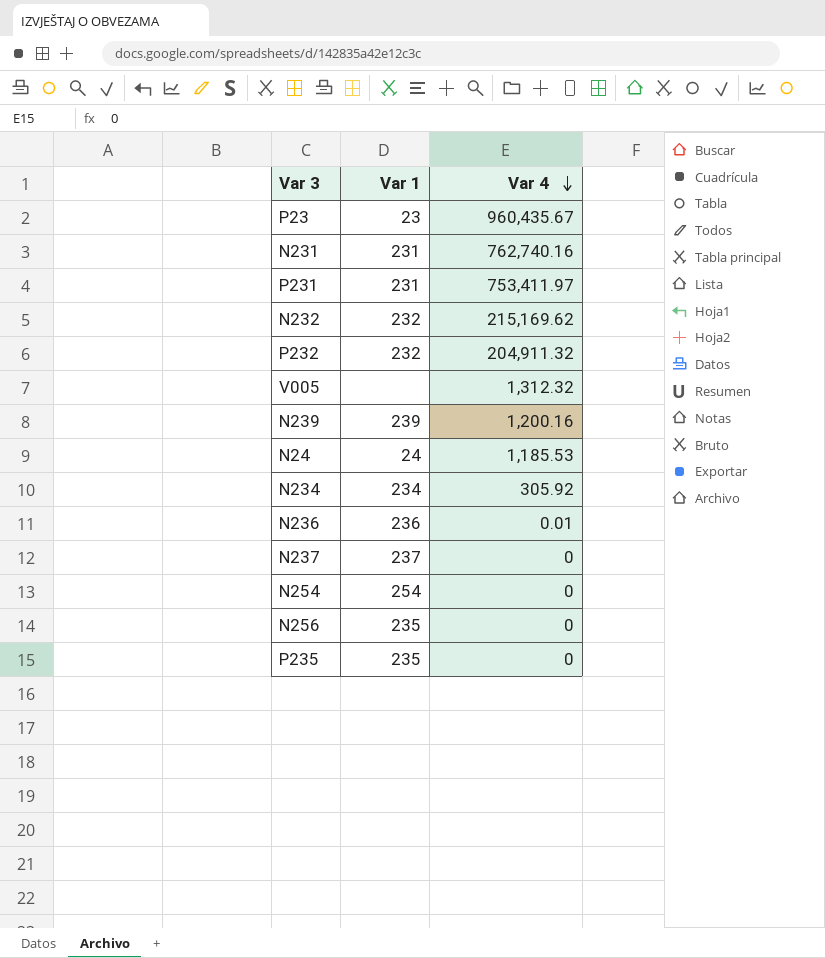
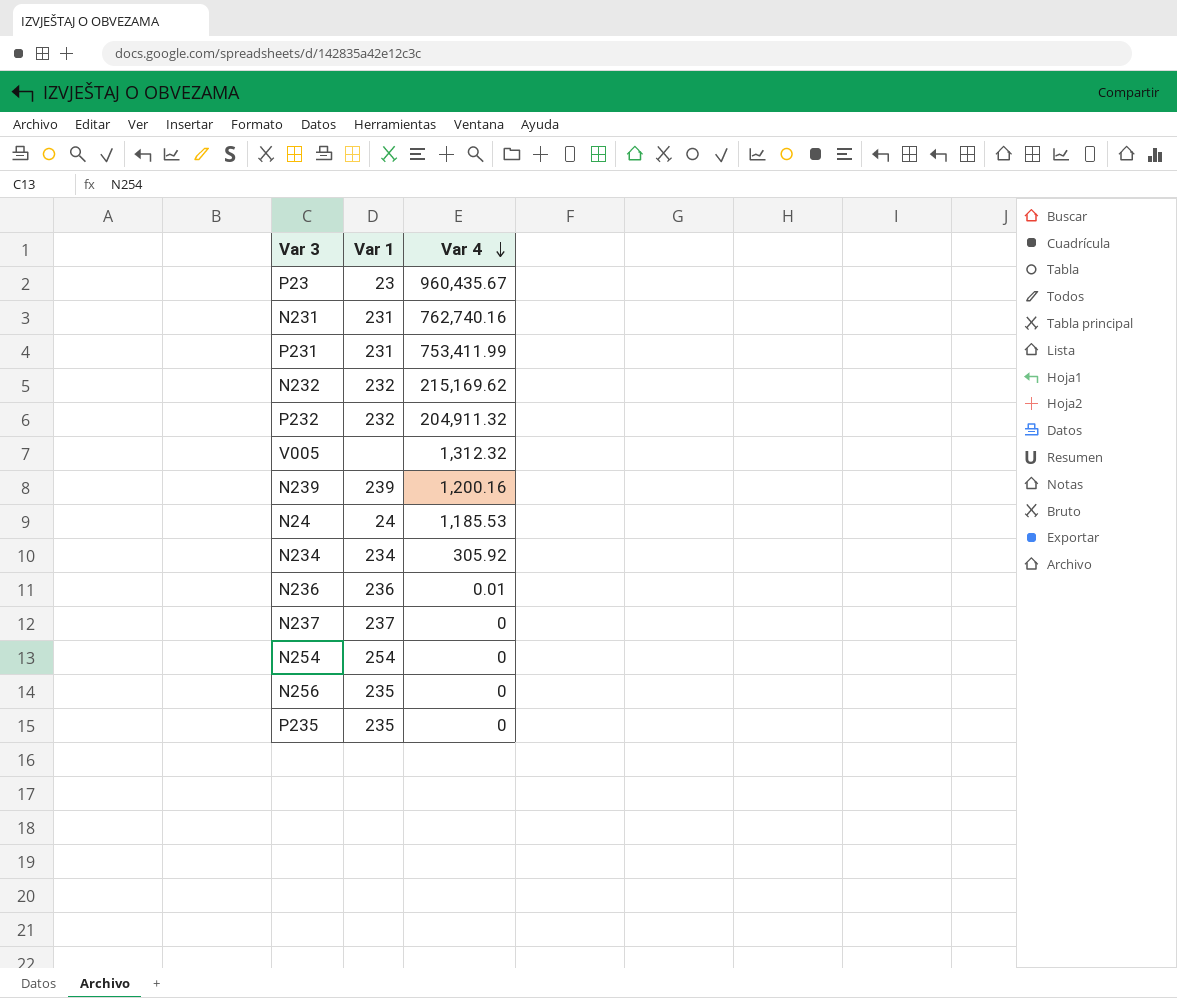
P231 | Var 4: 753,411.97 -> 753,411.99

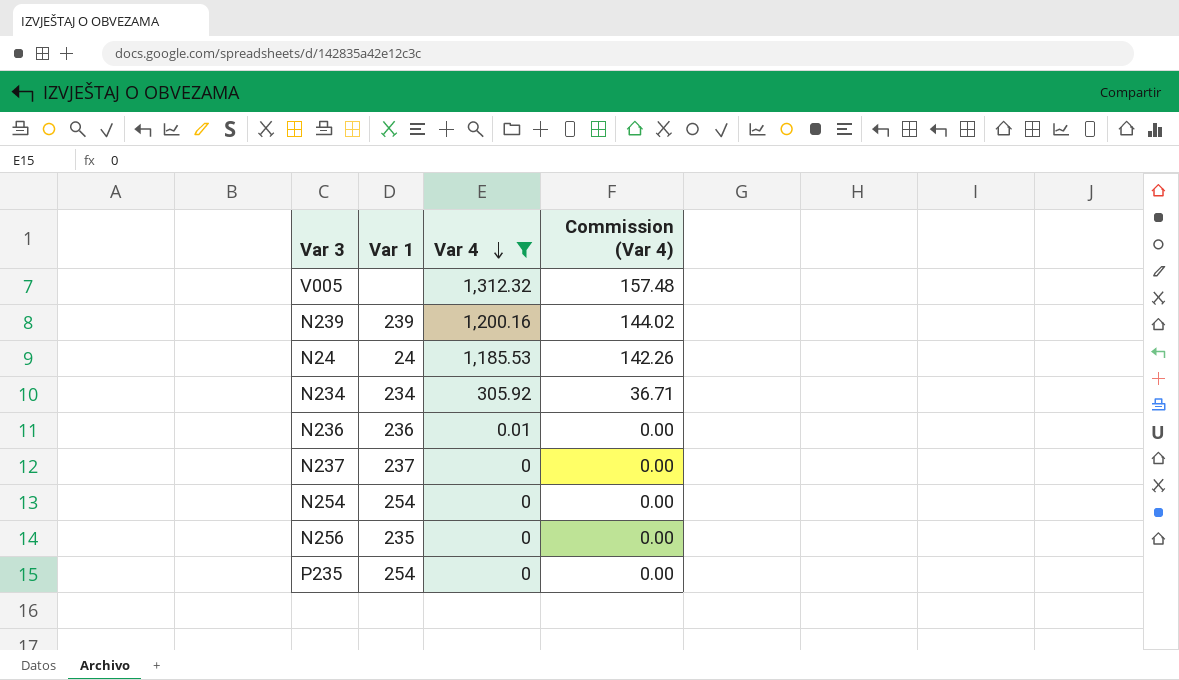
filter: none -> Var 4 <= 1,312.32
column Commission (Var 4) | formula: none -> [Var 4] * 0.12
P235 | Var 1: 235 -> 254

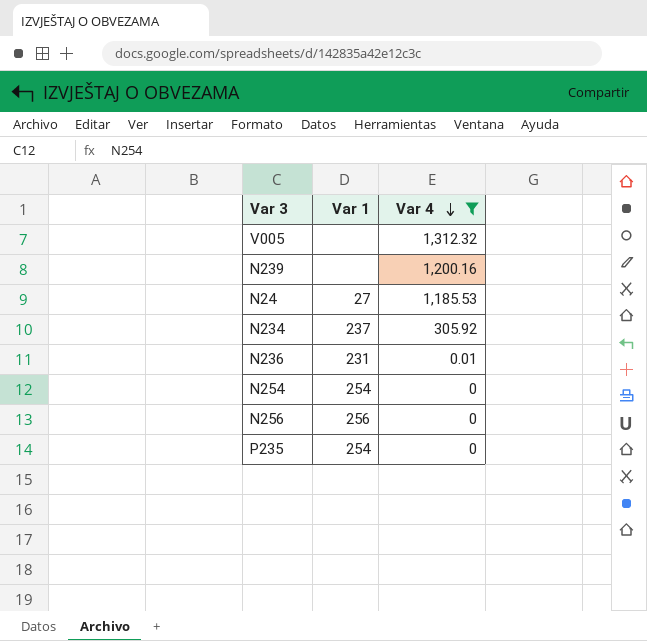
column Commission (Var 4) | formula: [Var 4] * 0.12 -> none
row N237: 237 | 0 | 0.00 -> none
N239 | Var 1: 239 -> none
N24 | Var 1: 24 -> 27
N234 | Var 1: 234 -> 237
N236 | Var 1: 236 -> 231
N256 | Var 1: 235 -> 256

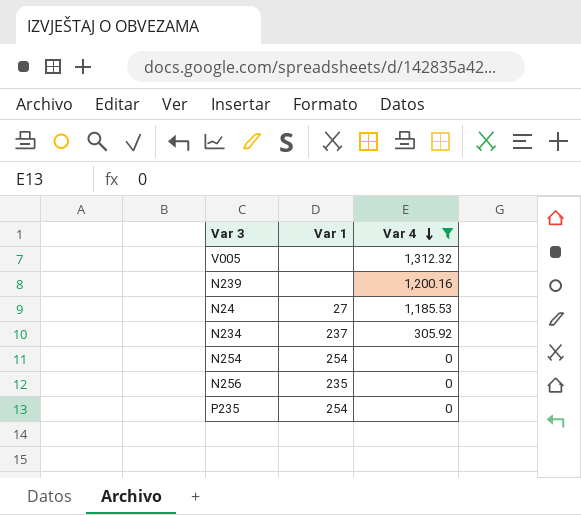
row N236: 231 | 0.01 -> none
N256 | Var 1: 256 -> 235

